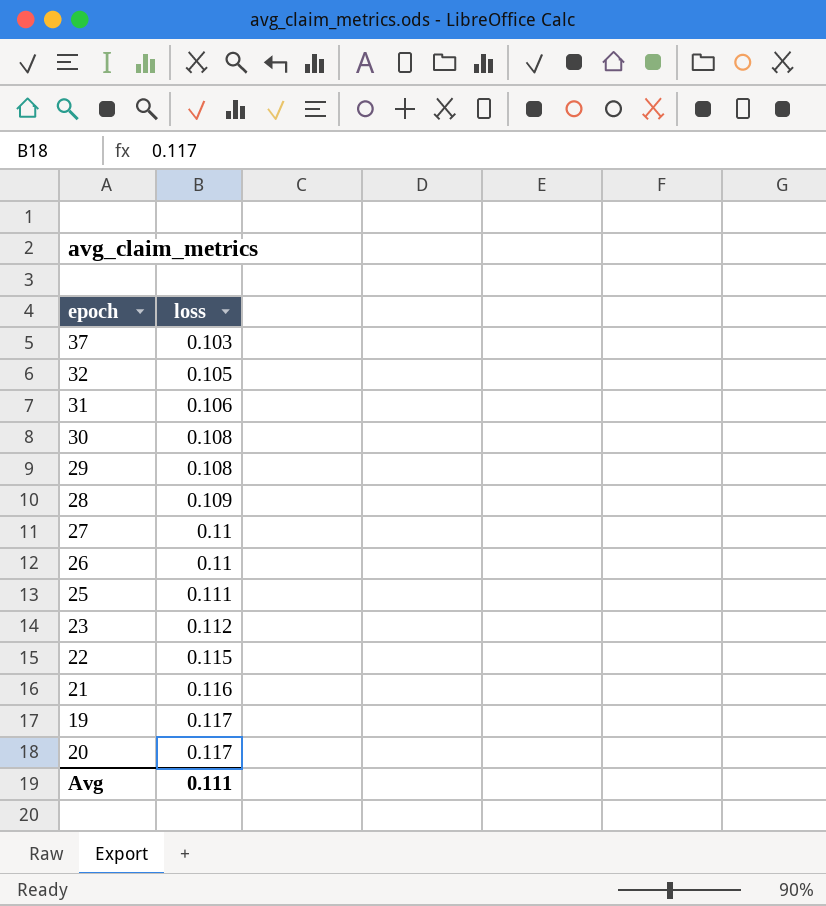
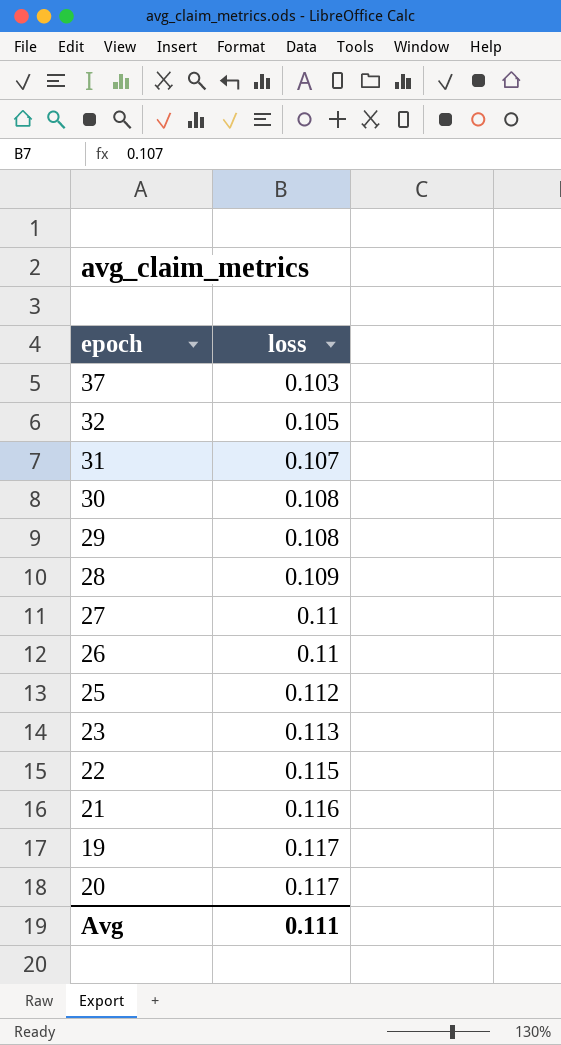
31 | loss: 0.106 -> 0.107
25 | loss: 0.111 -> 0.112
23 | loss: 0.112 -> 0.113

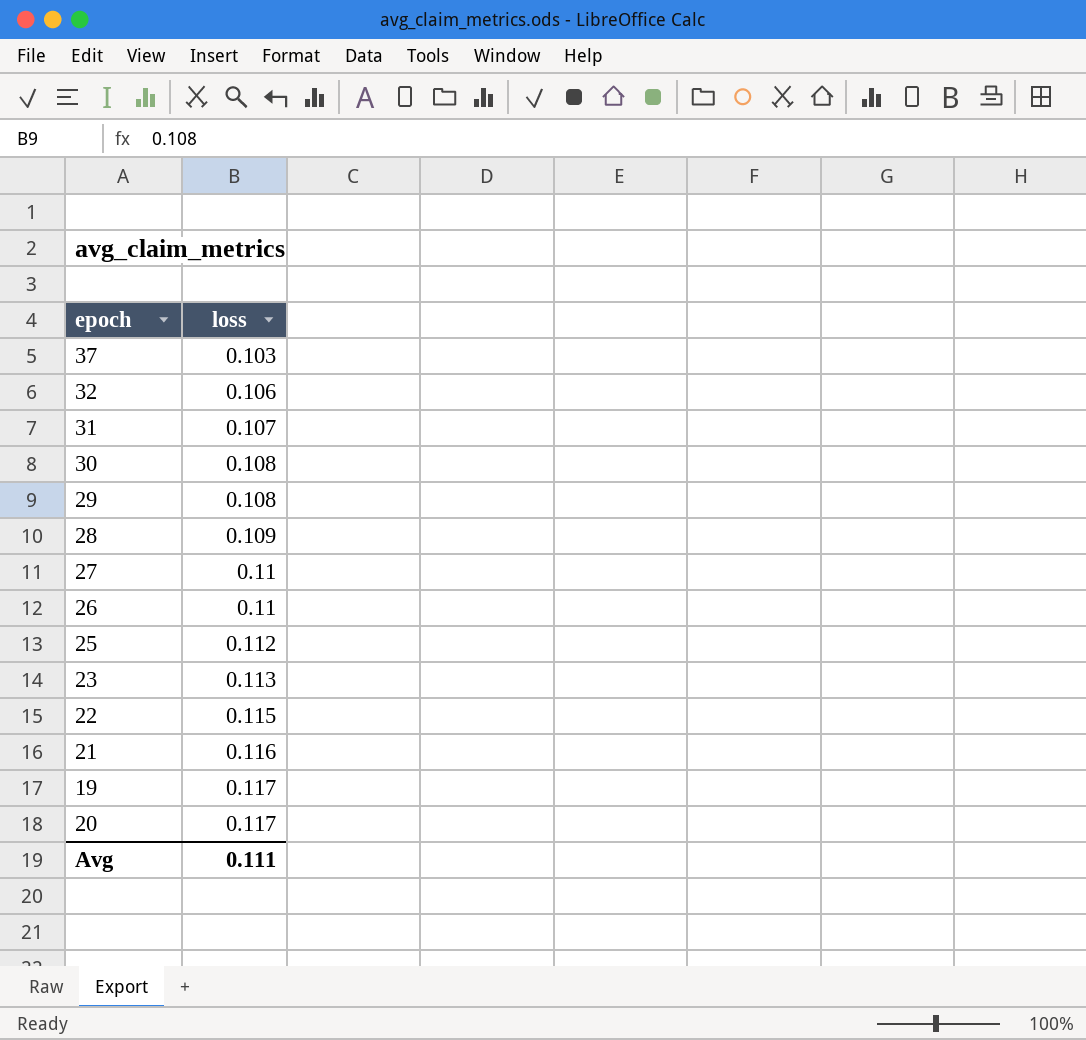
32 | loss: 0.105 -> 0.106

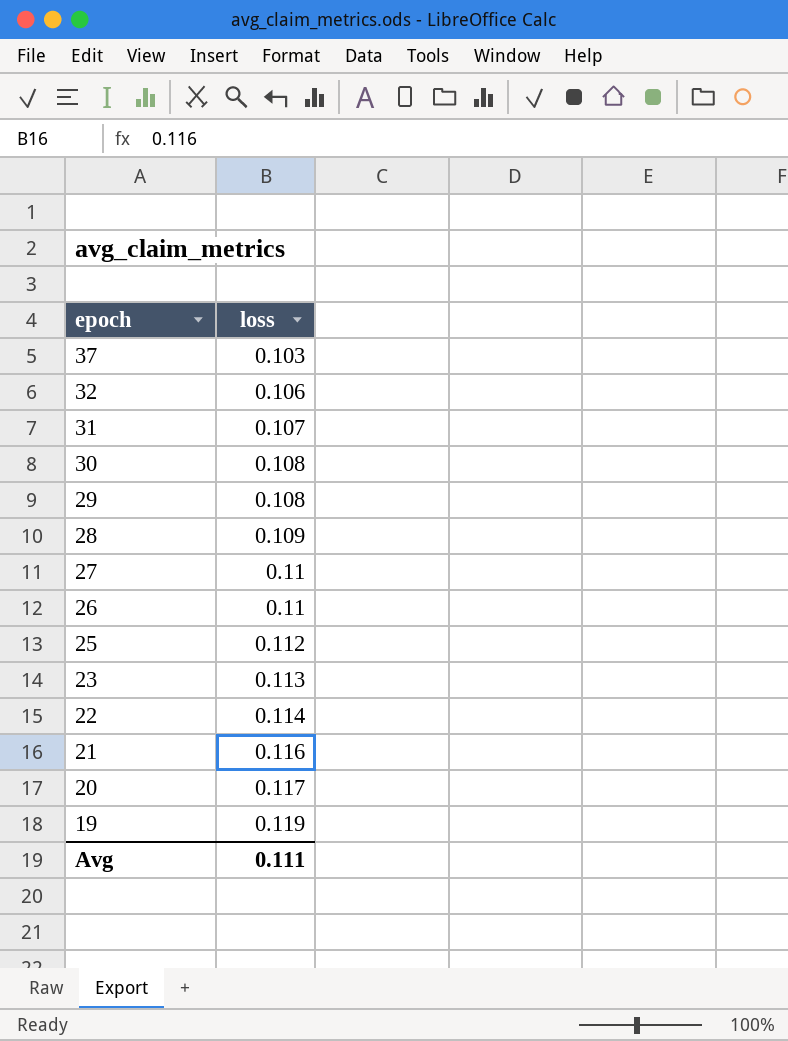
row order: loss ascending -> epoch descending
22 | loss: 0.115 -> 0.114
19 | loss: 0.117 -> 0.119

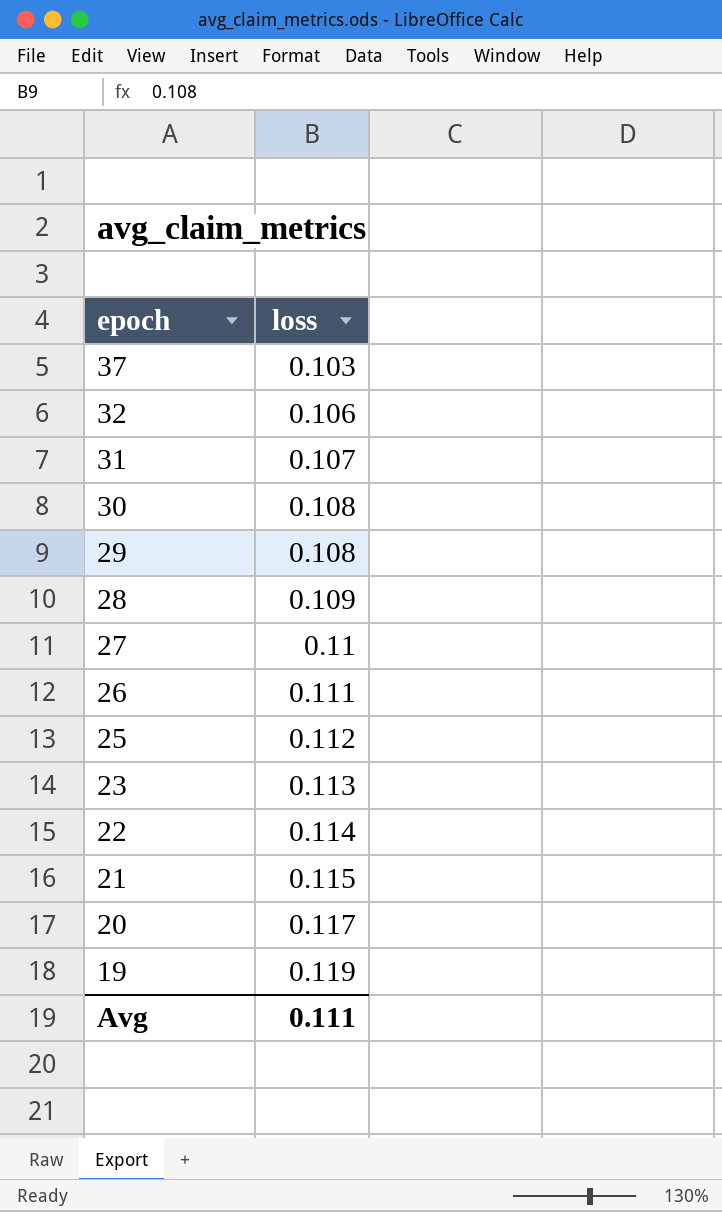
26 | loss: 0.11 -> 0.111
21 | loss: 0.116 -> 0.115

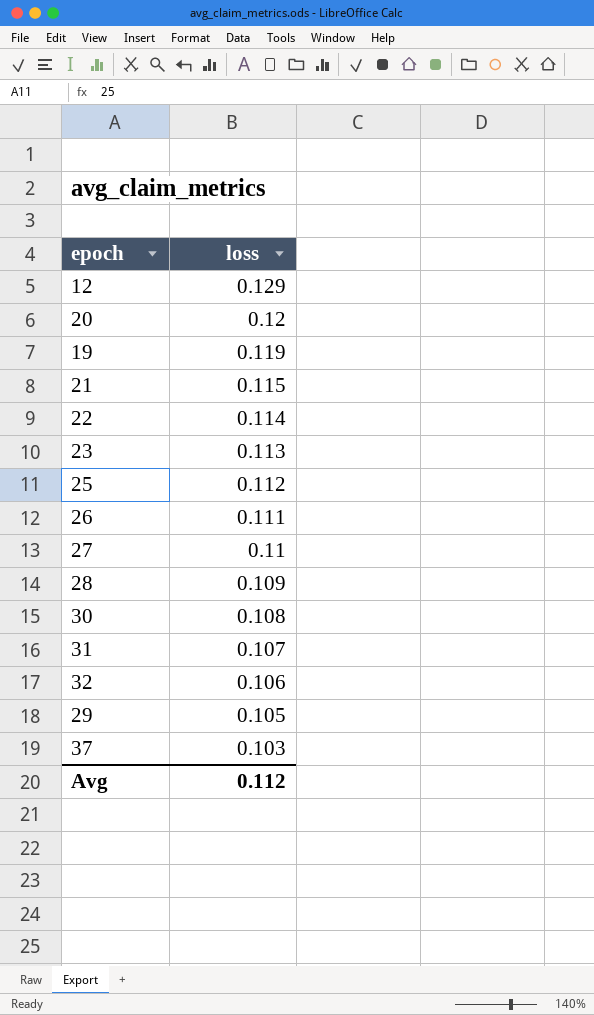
row order: epoch descending -> loss descending
row 12: none -> 0.129
20 | loss: 0.117 -> 0.12
29 | loss: 0.108 -> 0.105
Avg | loss: 0.111 -> 0.112

